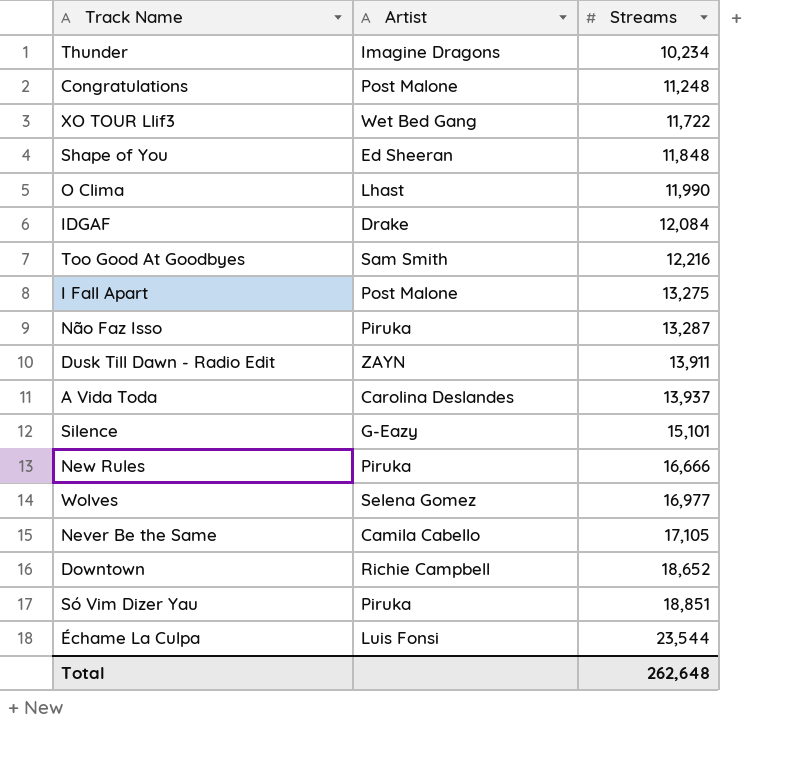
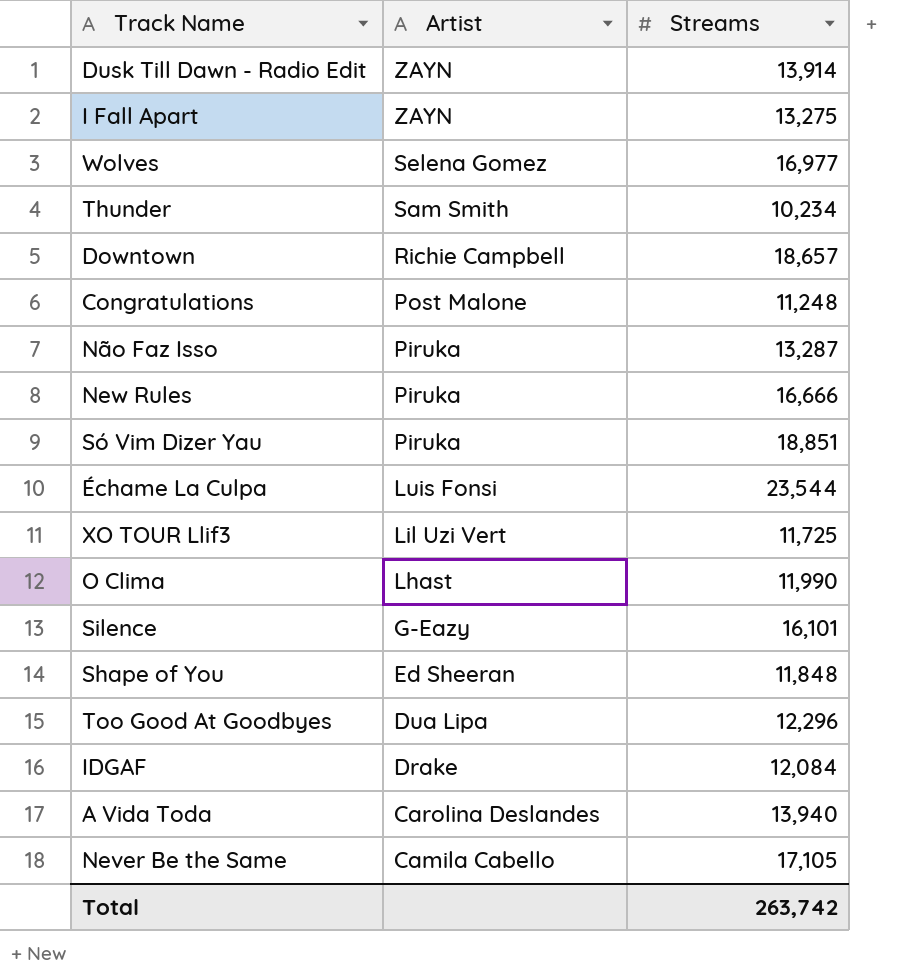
row order: Streams ascending -> Artist descending
Dusk Till Dawn - Radio Edit | Streams: 13,911 -> 13,914
I Fall Apart | Artist: Post Malone -> ZAYN
Thunder | Artist: Imagine Dragons -> Sam Smith
Downtown | Streams: 18,652 -> 18,657
XO TOUR Llif3 | Artist: Wet Bed Gang -> Lil Uzi Vert
XO TOUR Llif3 | Streams: 11,722 -> 11,725
Silence | Streams: 15,101 -> 16,101
Too Good At Goodbyes | Artist: Sam Smith -> Dua Lipa
Too Good At Goodbyes | Streams: 12,216 -> 12,296
A Vida Toda | Streams: 13,937 -> 13,940
Total | Streams: 262,648 -> 263,742

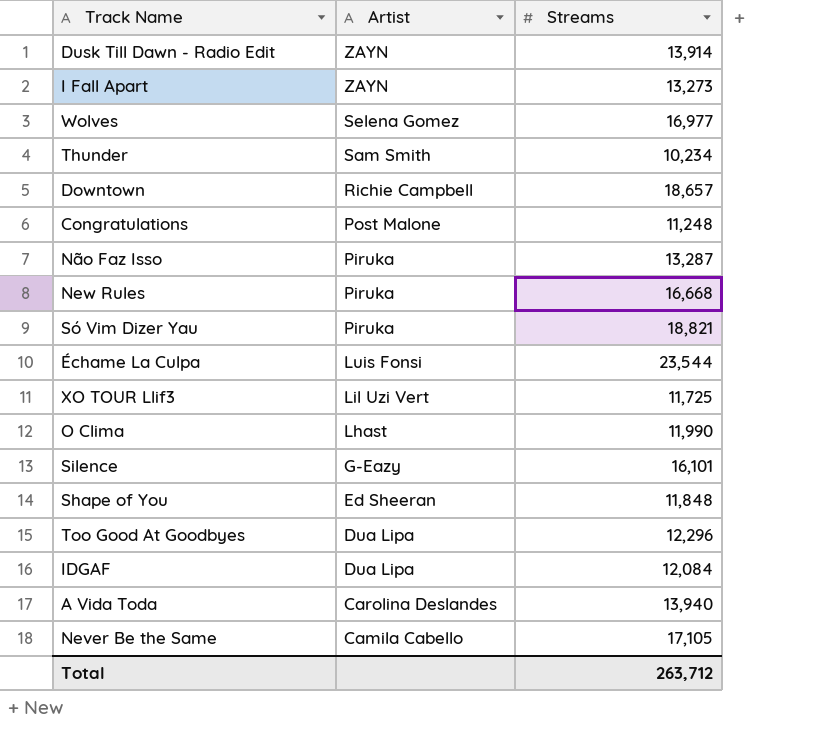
I Fall Apart | Streams: 13,275 -> 13,273
New Rules | Streams: 16,666 -> 16,668
Só Vim Dizer Yau | Streams: 18,851 -> 18,821
IDGAF | Artist: Drake -> Dua Lipa
Total | Streams: 263,742 -> 263,712

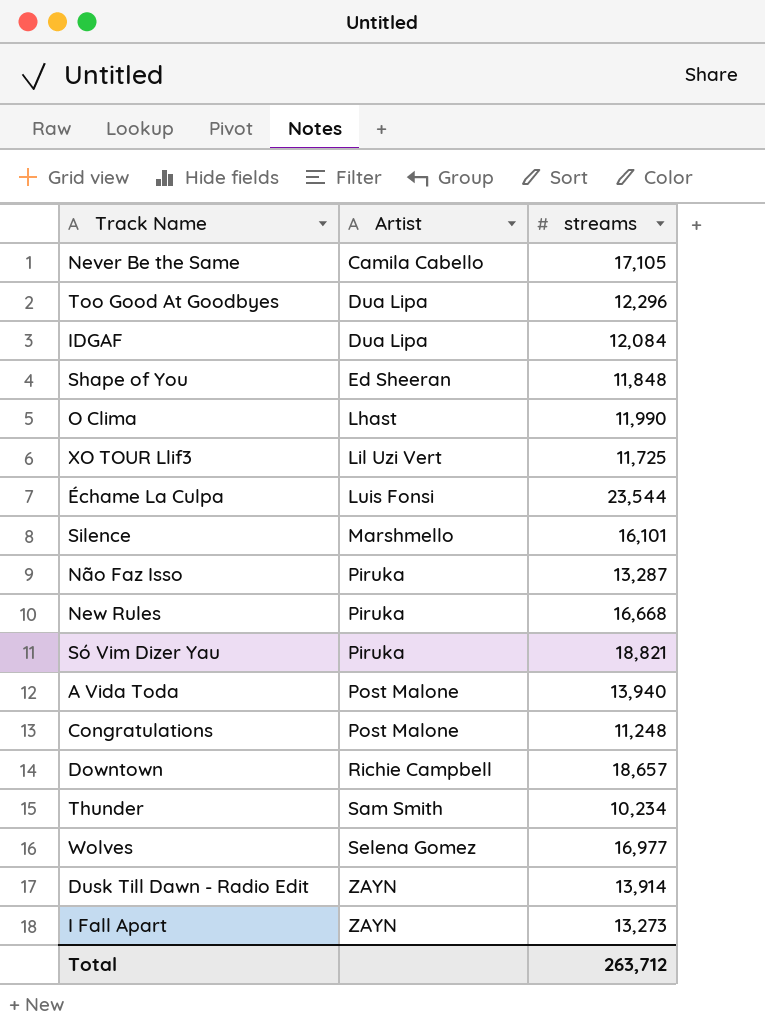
row order: Artist descending -> Artist ascending
column name: Streams -> streams
Silence | Artist: G-Eazy -> Marshmello
A Vida Toda | Artist: Carolina Deslandes -> Post Malone

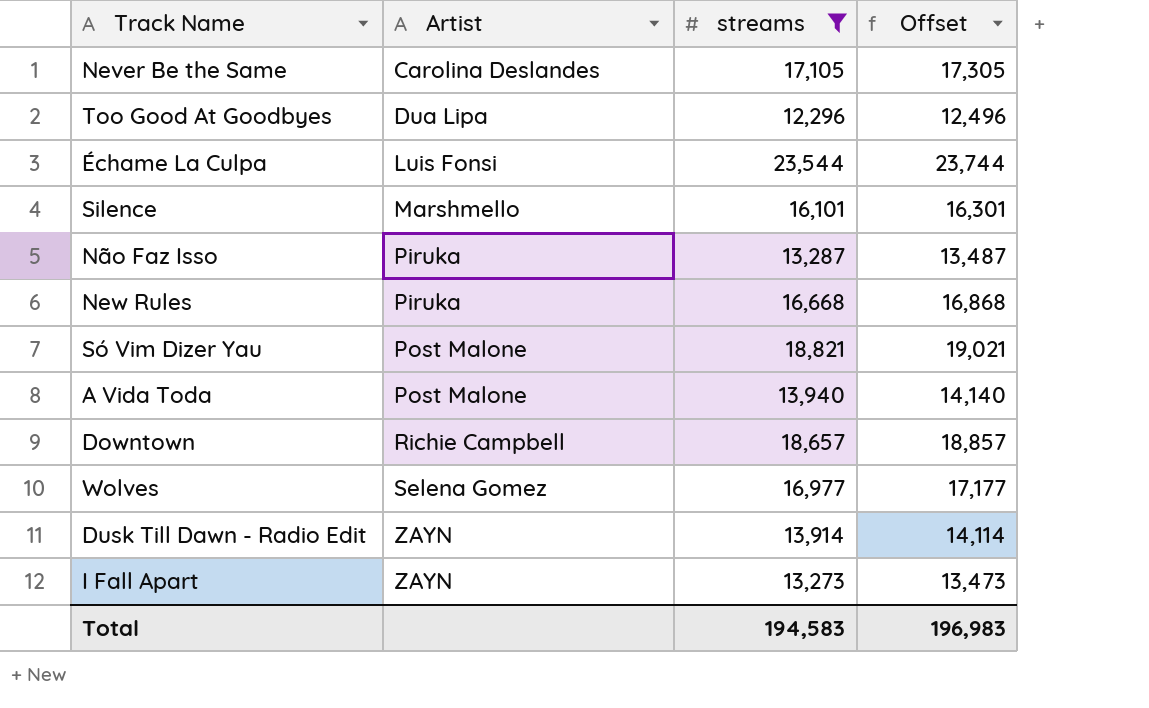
filter: none -> streams >= 12,296
column Offset | formula: none -> [streams] + 200
Never Be the Same | Artist: Camila Cabello -> Carolina Deslandes
Só Vim Dizer Yau | Artist: Piruka -> Post Malone
Total | streams: 263,712 -> 194,583

